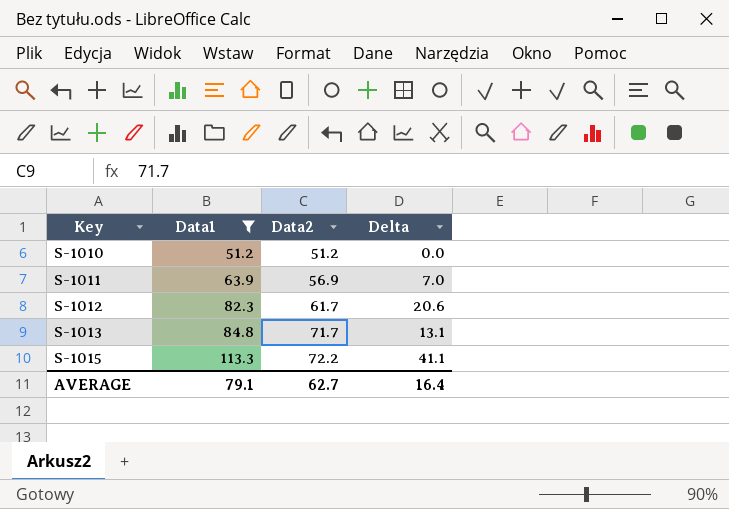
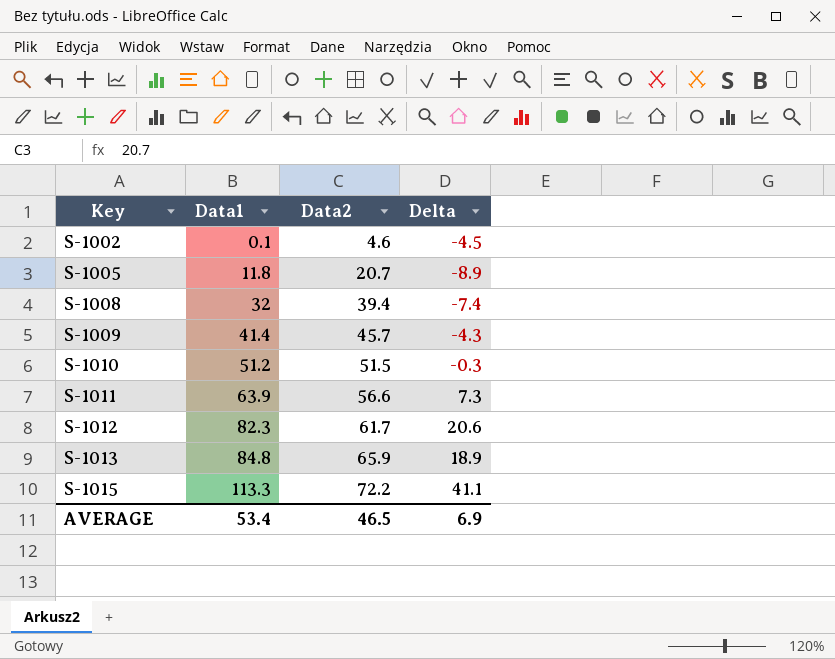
filter: Data1 >= 51.2 -> none
S-1010 | Data2: 51.2 -> 51.5
S-1010 | Delta: 0.0 -> -0.3
S-1011 | Data2: 56.9 -> 56.6
S-1011 | Delta: 7.0 -> 7.3
S-1013 | Data2: 71.7 -> 65.9
S-1013 | Delta: 13.1 -> 18.9
AVERAGE | Data1: 79.1 -> 53.4
AVERAGE | Data2: 62.7 -> 46.5
AVERAGE | Delta: 16.4 -> 6.9

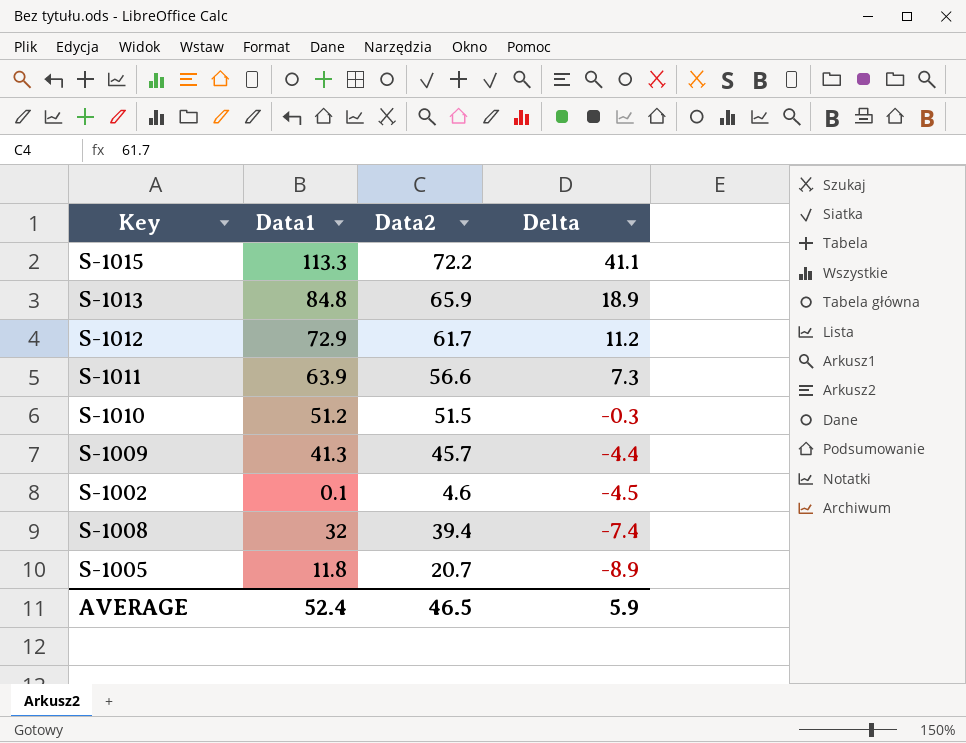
row order: Key ascending -> Delta descending
S-1012 | Data1: 82.3 -> 72.9
S-1012 | Delta: 20.6 -> 11.2
S-1009 | Data1: 41.4 -> 41.3
S-1009 | Delta: -4.3 -> -4.4
AVERAGE | Data1: 53.4 -> 52.4
AVERAGE | Delta: 6.9 -> 5.9

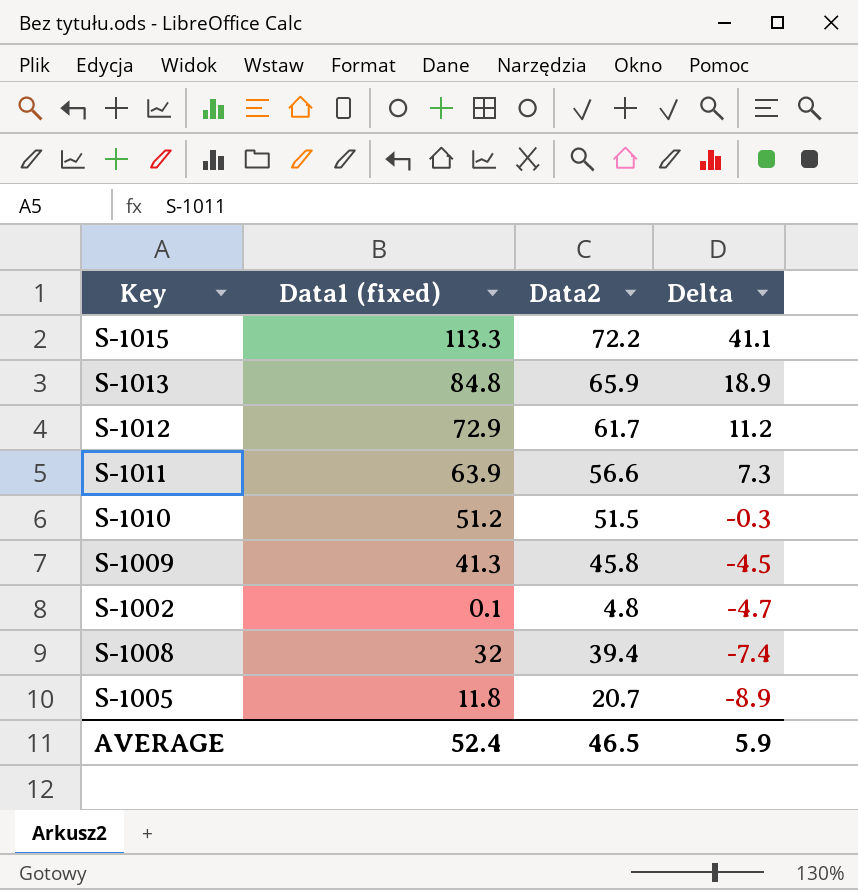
column name: Data1 -> Data1 (fixed)
S-1009 | Data2: 45.7 -> 45.8
S-1009 | Delta: -4.4 -> -4.5
S-1002 | Data2: 4.6 -> 4.8
S-1002 | Delta: -4.5 -> -4.7

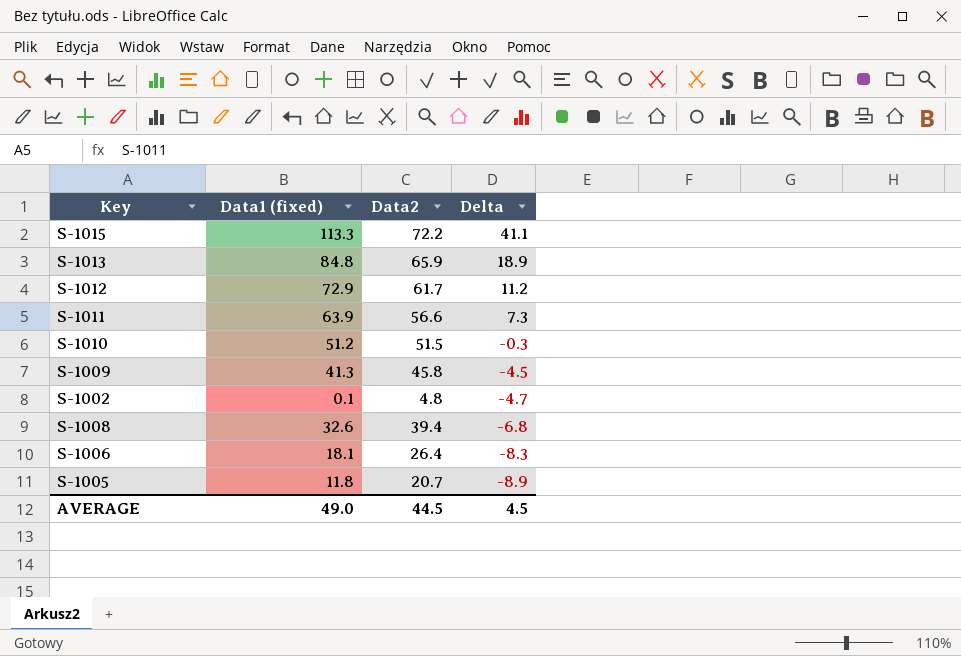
S-1008 | Data1 (fixed): 32 -> 32.6
S-1008 | Delta: -7.4 -> -6.8
row S-1006: none -> 18.1 | 26.4 | -8.3
AVERAGE | Data1 (fixed): 52.4 -> 49.0
AVERAGE | Data2: 46.5 -> 44.5
AVERAGE | Delta: 5.9 -> 4.5

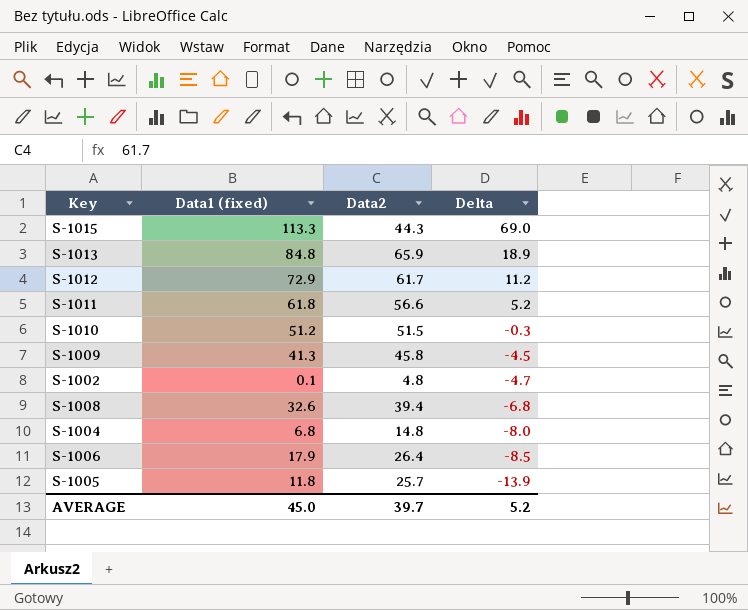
S-1015 | Data2: 72.2 -> 44.3
S-1015 | Delta: 41.1 -> 69.0
S-1011 | Data1 (fixed): 63.9 -> 61.8
S-1011 | Delta: 7.3 -> 5.2
row S-1004: none -> 6.8 | 14.8 | -8.0
S-1006 | Data1 (fixed): 18.1 -> 17.9
S-1006 | Delta: -8.3 -> -8.5
S-1005 | Data2: 20.7 -> 25.7
S-1005 | Delta: -8.9 -> -13.9
AVERAGE | Data1 (fixed): 49.0 -> 45.0
AVERAGE | Data2: 44.5 -> 39.7
AVERAGE | Delta: 4.5 -> 5.2

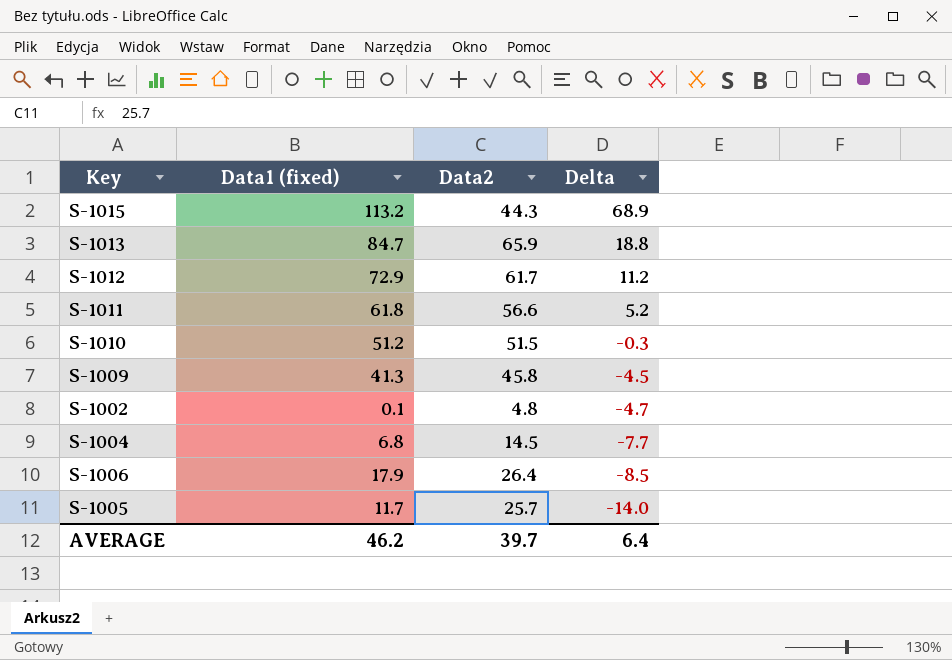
row S-1008: 32.6 | 39.4 | -6.8 -> none
S-1015 | Data1 (fixed): 113.3 -> 113.2
S-1015 | Delta: 69.0 -> 68.9
S-1013 | Data1 (fixed): 84.8 -> 84.7
S-1013 | Delta: 18.9 -> 18.8
S-1004 | Data2: 14.8 -> 14.5
S-1004 | Delta: -8.0 -> -7.7
S-1005 | Data1 (fixed): 11.8 -> 11.7
S-1005 | Delta: -13.9 -> -14.0
AVERAGE | Data1 (fixed): 45.0 -> 46.2
AVERAGE | Delta: 5.2 -> 6.4

